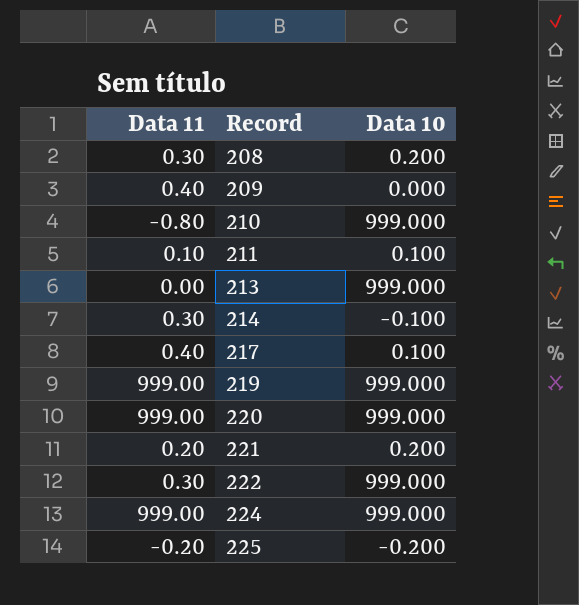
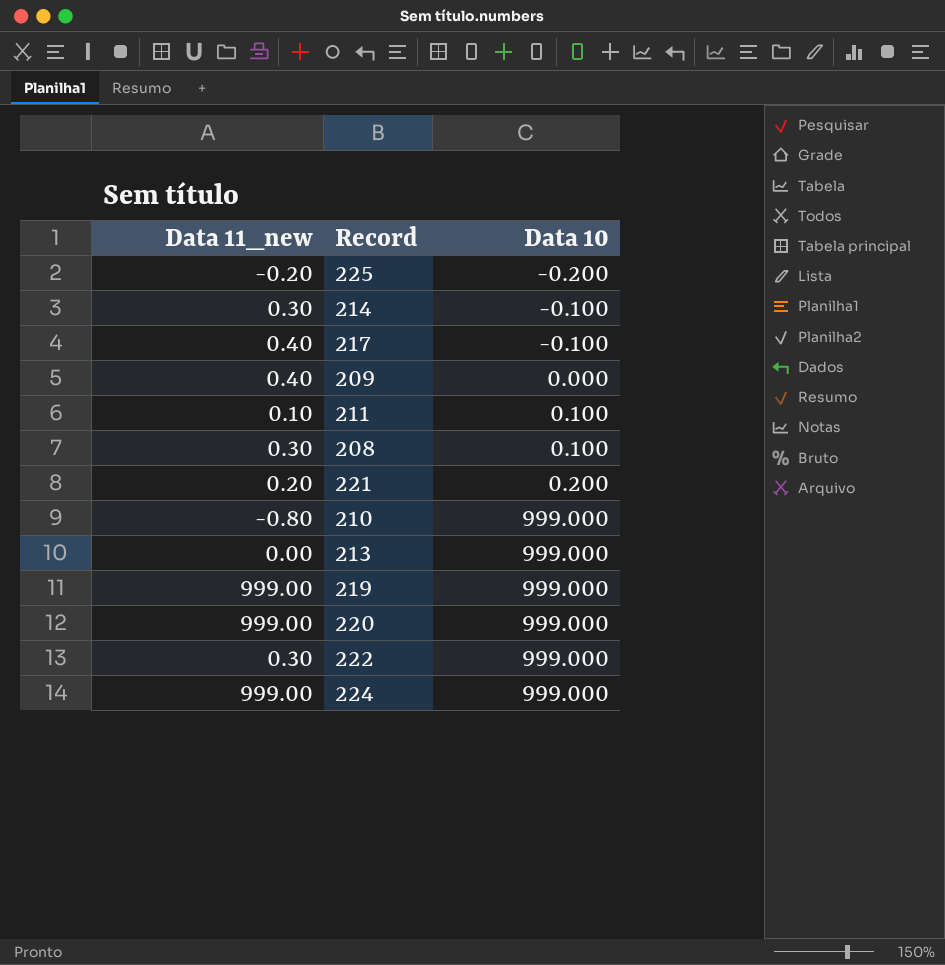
row order: Record ascending -> Data 10 ascending
column name: Data 11 -> Data 11_new
217 | Data 10: 0.100 -> -0.100
208 | Data 10: 0.200 -> 0.100

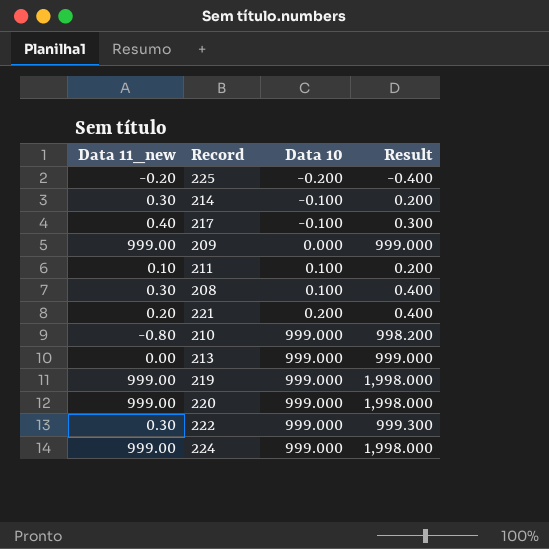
column Result | formula: none -> [Data 11_new] + [Data 10]
209 | Data 11_new: 0.40 -> 999.00

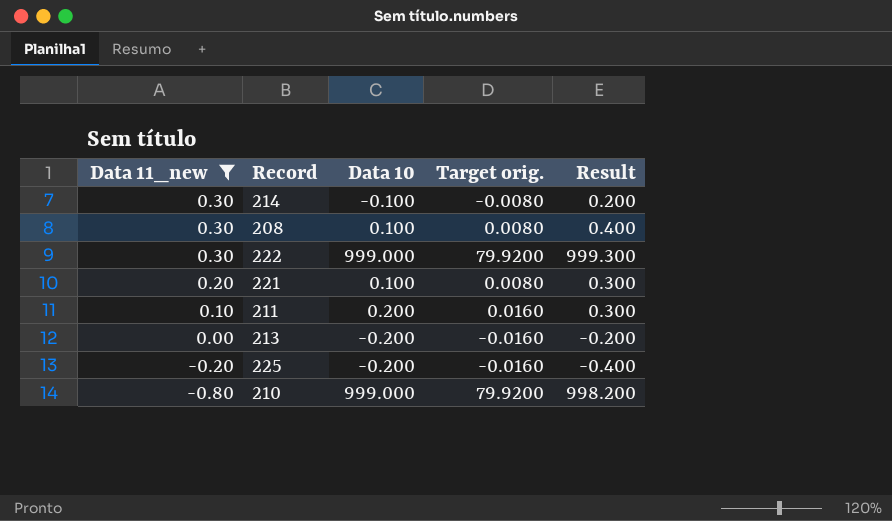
filter: none -> Data 11_new <= 0.30
row order: Data 10 ascending -> Data 11_new descending
column Target orig. | formula: none -> [Data 10] * 0.08
221 | Data 10: 0.200 -> 0.100
221 | Result: 0.400 -> 0.300
211 | Data 10: 0.100 -> 0.200
211 | Result: 0.200 -> 0.300
213 | Data 10: 999.000 -> -0.200
213 | Result: 999.000 -> -0.200

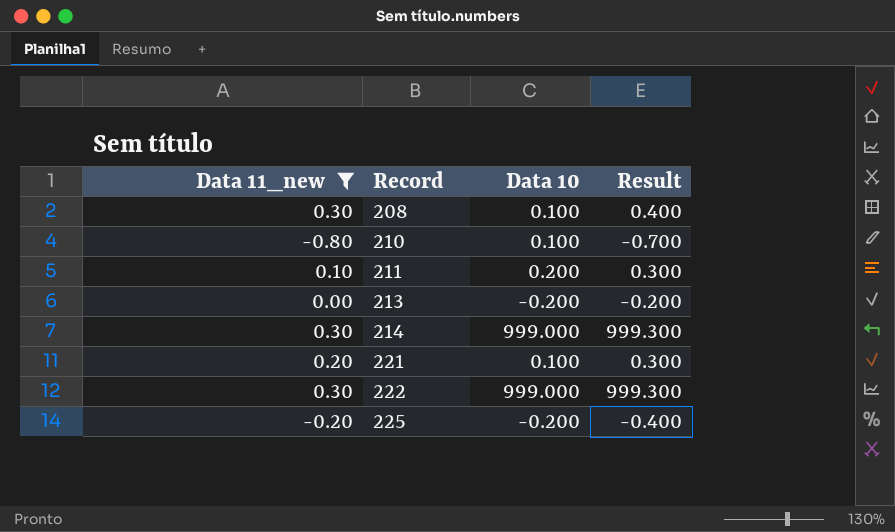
row order: Data 11_new descending -> Record ascending
column Target orig. | formula: [Data 10] * 0.08 -> none
210 | Data 10: 999.000 -> 0.100
210 | Result: 998.200 -> -0.700
214 | Data 10: -0.100 -> 999.000
214 | Result: 0.200 -> 999.300

